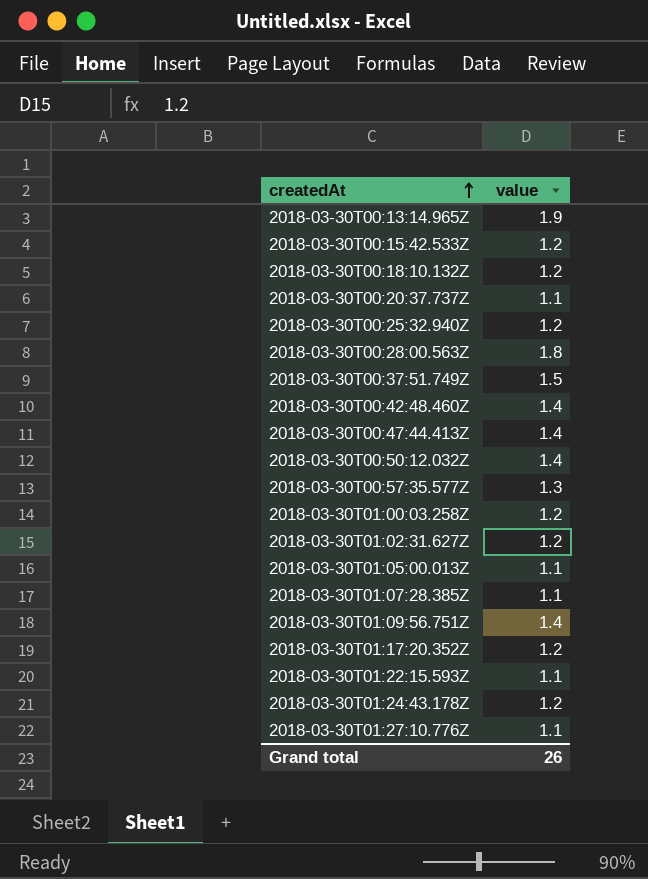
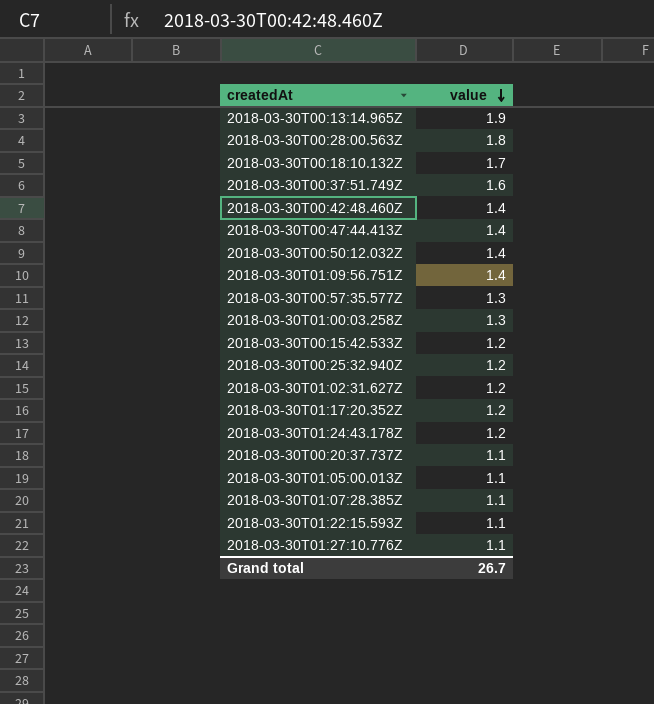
row order: createdAt ascending -> value descending
2018-03-30T00:18:10.132Z | value: 1.2 -> 1.7
2018-03-30T00:37:51.749Z | value: 1.5 -> 1.6
2018-03-30T01:00:03.258Z | value: 1.2 -> 1.3
Grand total | value: 26 -> 26.7

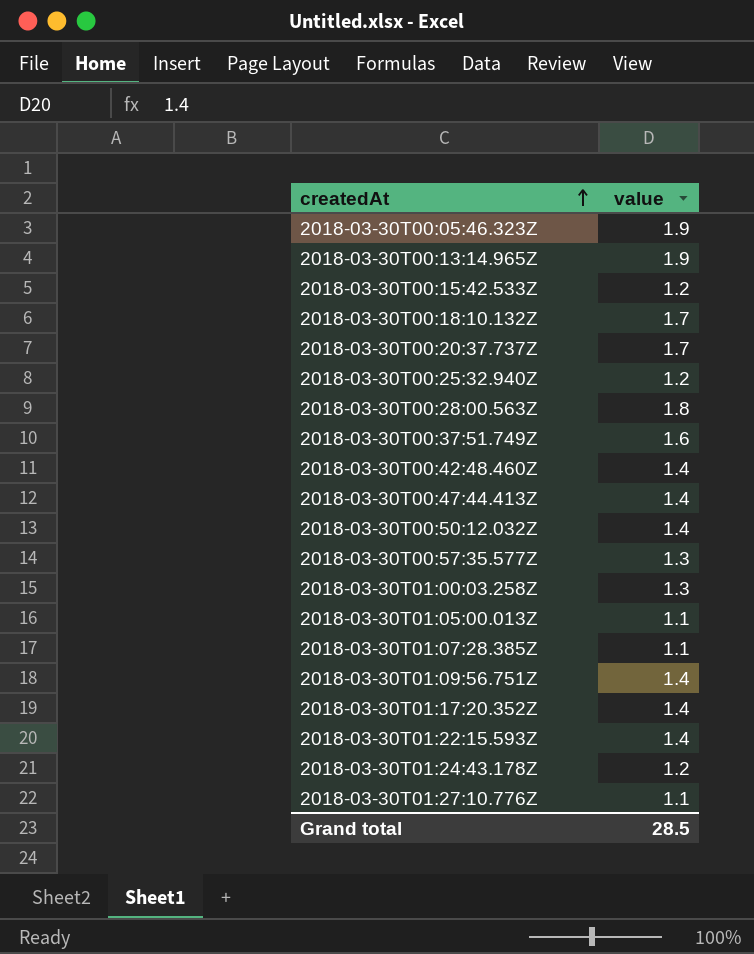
row order: value descending -> createdAt ascending
row 2018-03-30T01:02:31.627Z: 1.2 -> none
row 2018-03-30T00:05:46.323Z: none -> 1.9
2018-03-30T00:20:37.737Z | value: 1.1 -> 1.7
2018-03-30T01:17:20.352Z | value: 1.2 -> 1.4
2018-03-30T01:22:15.593Z | value: 1.1 -> 1.4
Grand total | value: 26.7 -> 28.5

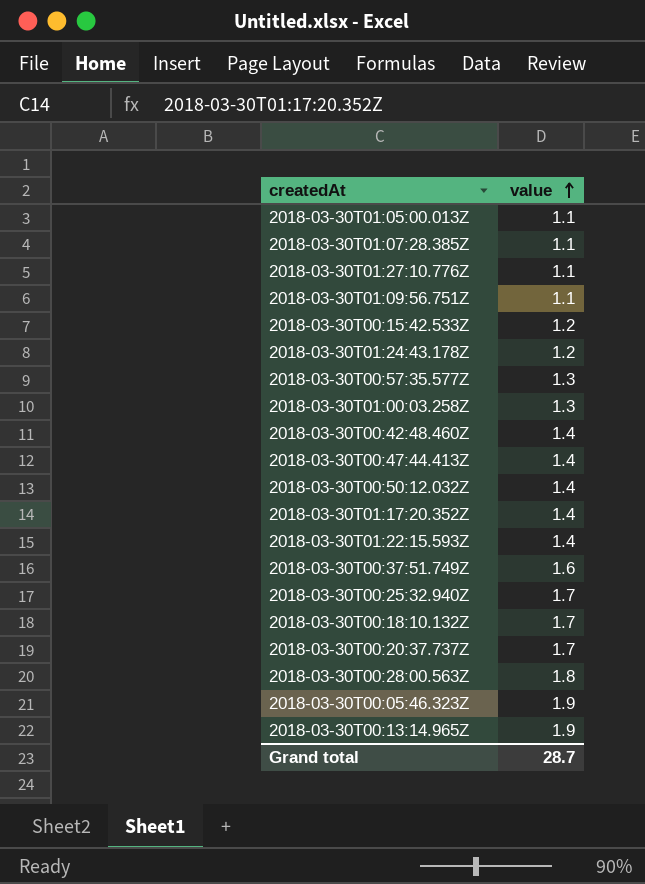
row order: createdAt ascending -> value ascending
2018-03-30T01:09:56.751Z | value: 1.4 -> 1.1
2018-03-30T00:25:32.940Z | value: 1.2 -> 1.7
Grand total | value: 28.5 -> 28.7

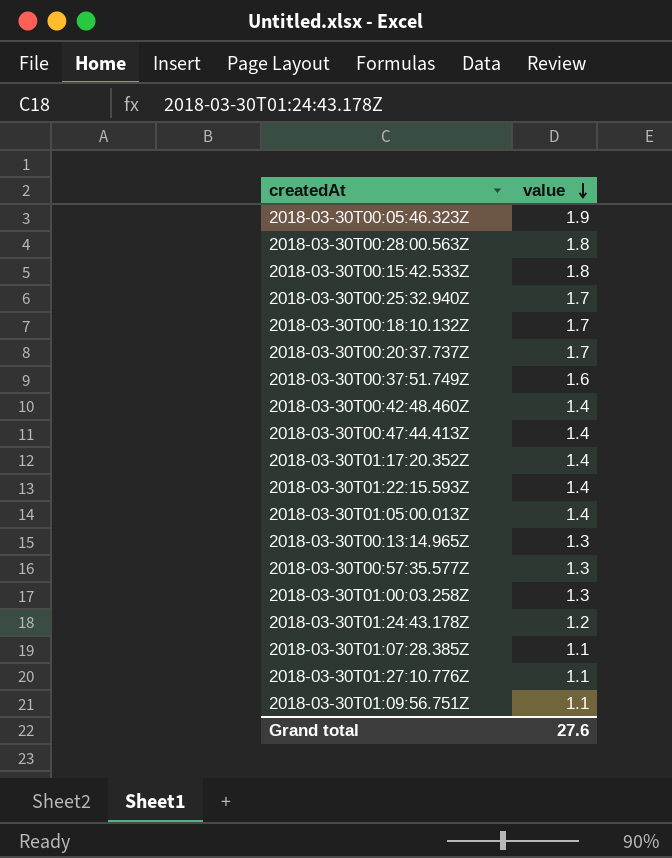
row order: value ascending -> value descending
row 2018-03-30T00:50:12.032Z: 1.4 -> none
2018-03-30T00:15:42.533Z | value: 1.2 -> 1.8
2018-03-30T01:05:00.013Z | value: 1.1 -> 1.4
2018-03-30T00:13:14.965Z | value: 1.9 -> 1.3
Grand total | value: 28.7 -> 27.6

